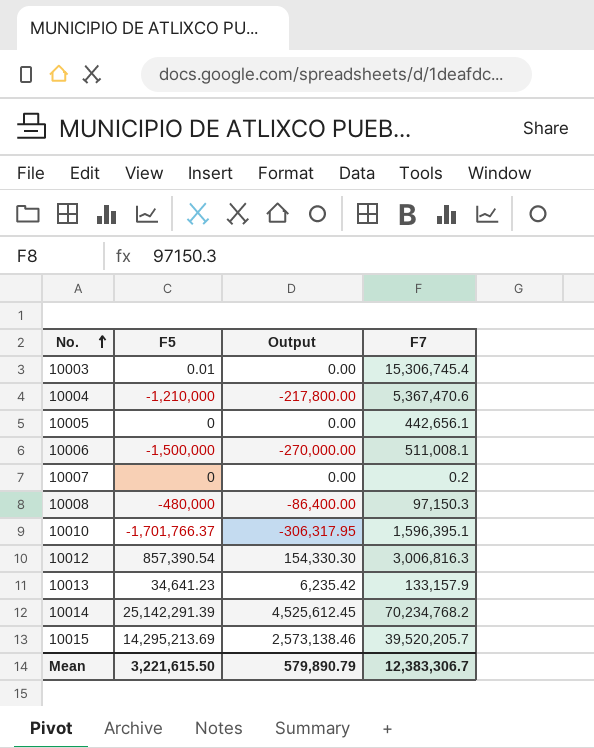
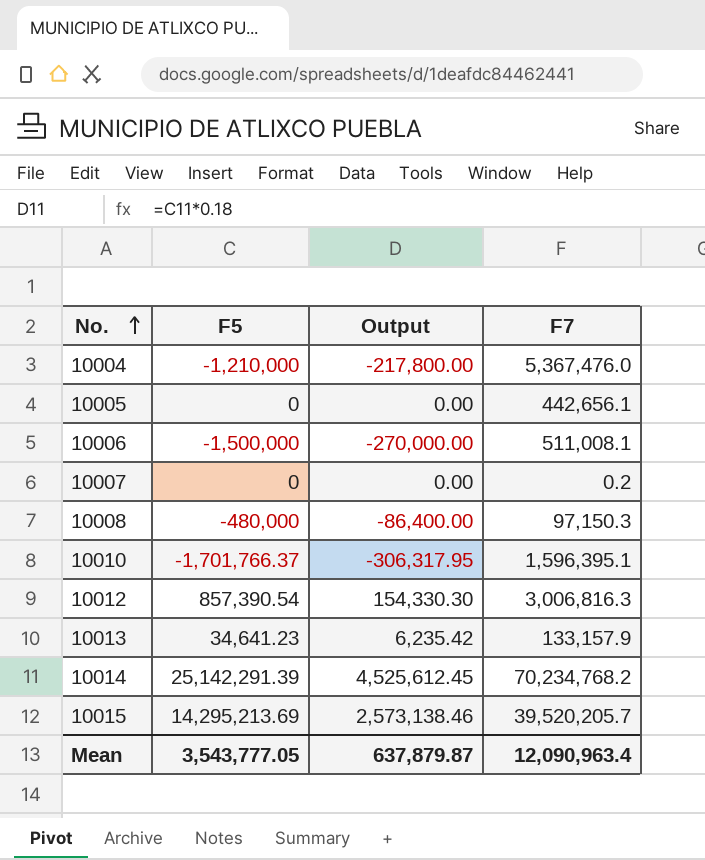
row 10003: 0.01 | 0.00 | 15,306,745.4 -> none
10004 | F7: 5,367,470.6 -> 5,367,476.0
Mean | F5: 3,221,615.50 -> 3,543,777.05
Mean | Output: 579,890.79 -> 637,879.87
Mean | F7: 12,383,306.7 -> 12,090,963.4

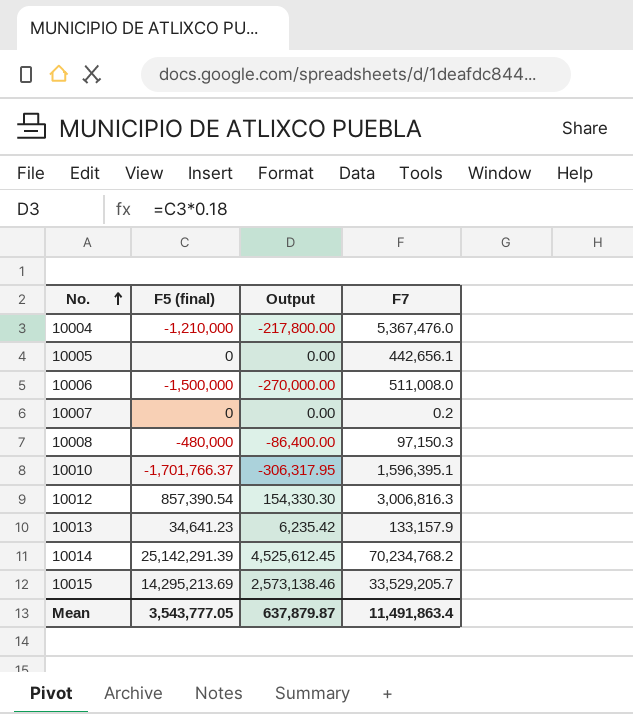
column name: F5 -> F5 (final)
10006 | F7: 511,008.1 -> 511,008.0
10015 | F7: 39,520,205.7 -> 33,529,205.7
Mean | F7: 12,090,963.4 -> 11,491,863.4

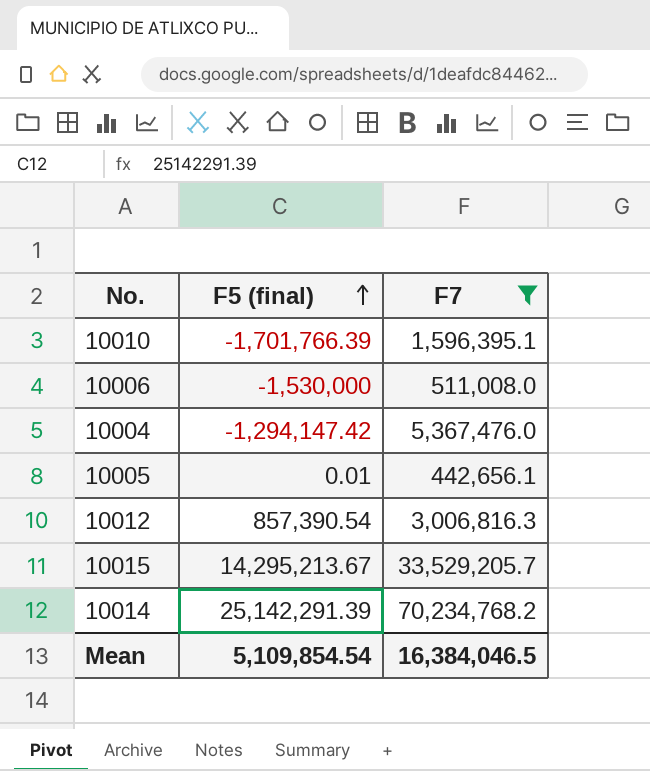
filter: none -> F7 >= 442,656.1
row order: No. ascending -> F5 (final) ascending
column Output | formula: [F5 (final)] * 0.18 -> none
10010 | F5 (final): -1,701,766.37 -> -1,701,766.39
10006 | F5 (final): -1,500,000 -> -1,530,000
10004 | F5 (final): -1,210,000 -> -1,294,147.42
10005 | F5 (final): 0 -> 0.01
10015 | F5 (final): 14,295,213.69 -> 14,295,213.67
Mean | F5 (final): 3,543,777.05 -> 5,109,854.54
Mean | F7: 11,491,863.4 -> 16,384,046.5

